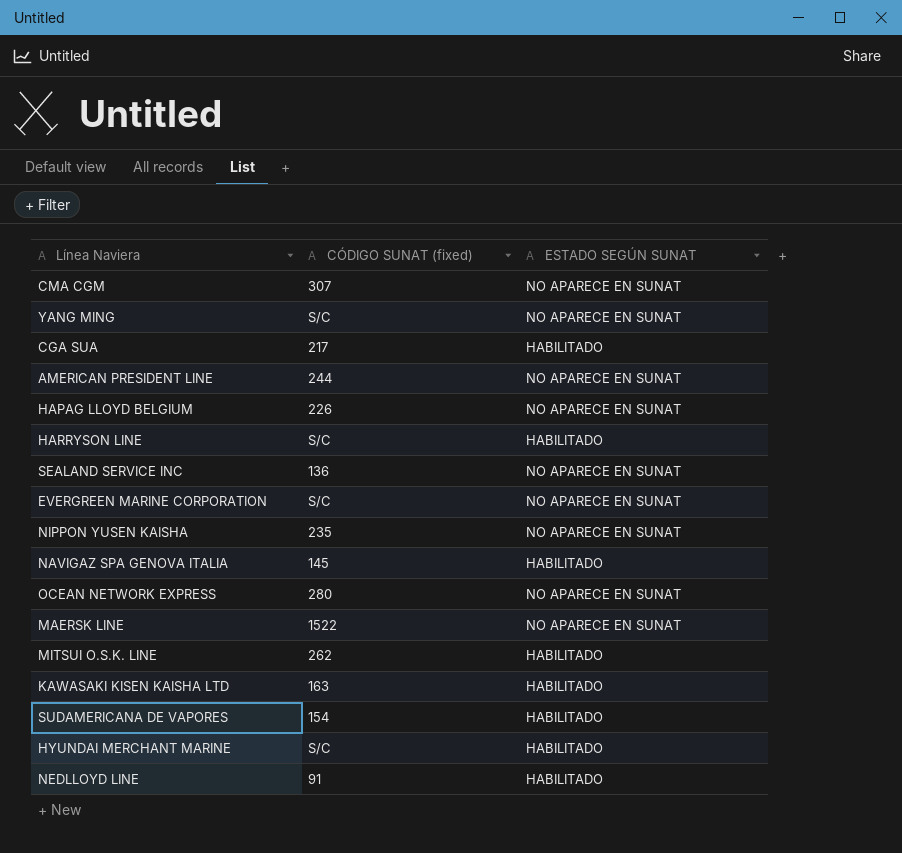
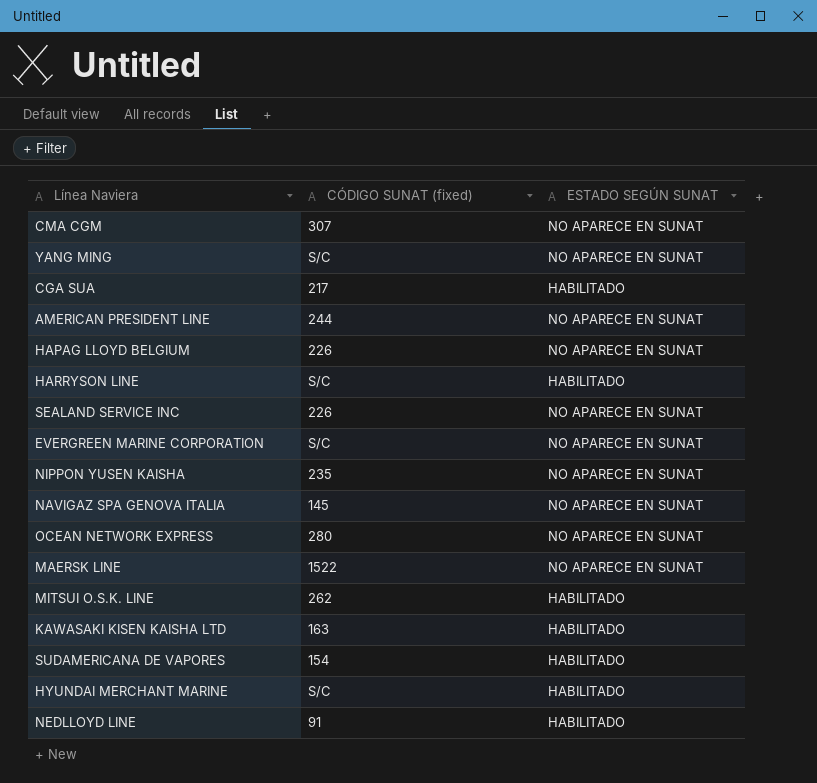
SEALAND SERVICE INC | CÓDIGO SUNAT (fixed): 136 -> 226
NAVIGAZ SPA GENOVA ITALIA | ESTADO SEGÚN SUNAT: HABILITADO -> NO APARECE EN SUNAT

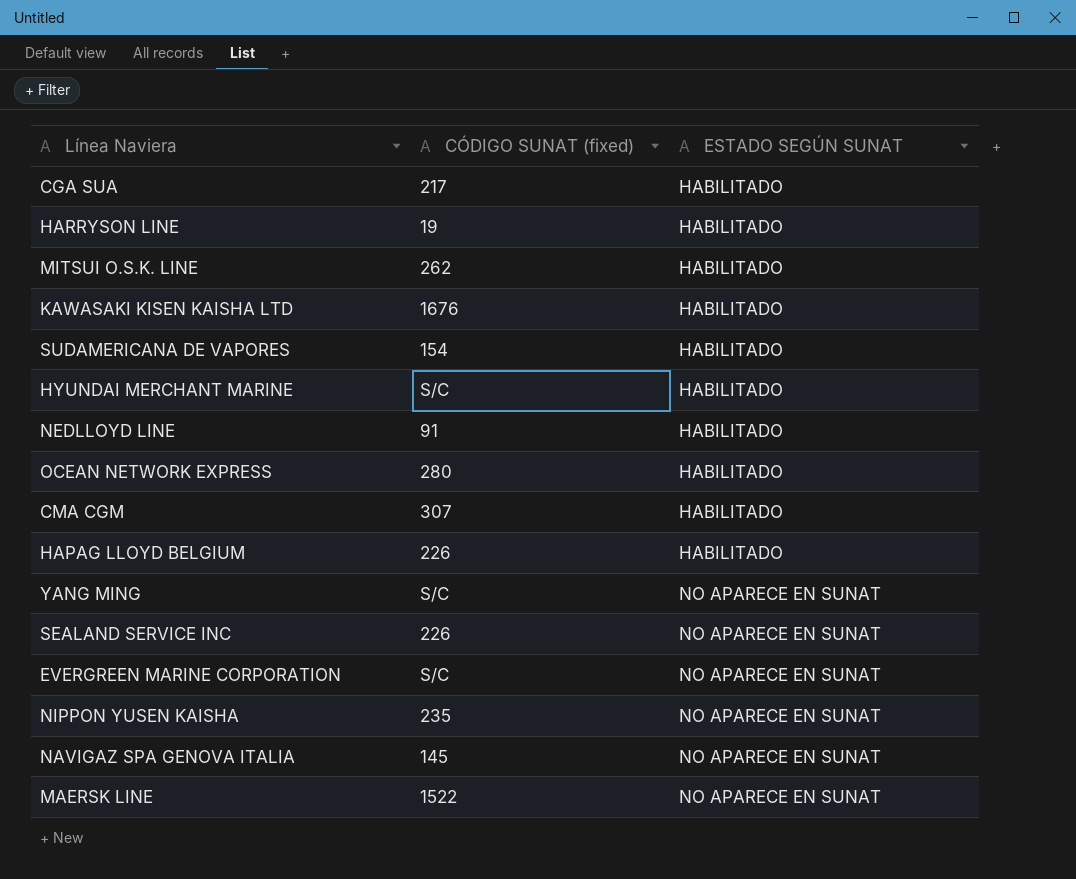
row order: none -> ESTADO SEGÚN SUNAT ascending
row AMERICAN PRESIDENT LINE: 244 | NO APARECE EN SUNAT -> none
HARRYSON LINE | CÓDIGO SUNAT (fixed): S/C -> 19
KAWASAKI KISEN KAISHA LTD | CÓDIGO SUNAT (fixed): 163 -> 1676
OCEAN NETWORK EXPRESS | ESTADO SEGÚN SUNAT: NO APARECE EN SUNAT -> HABILITADO
CMA CGM | ESTADO SEGÚN SUNAT: NO APARECE EN SUNAT -> HABILITADO
HAPAG LLOYD BELGIUM | ESTADO SEGÚN SUNAT: NO APARECE EN SUNAT -> HABILITADO

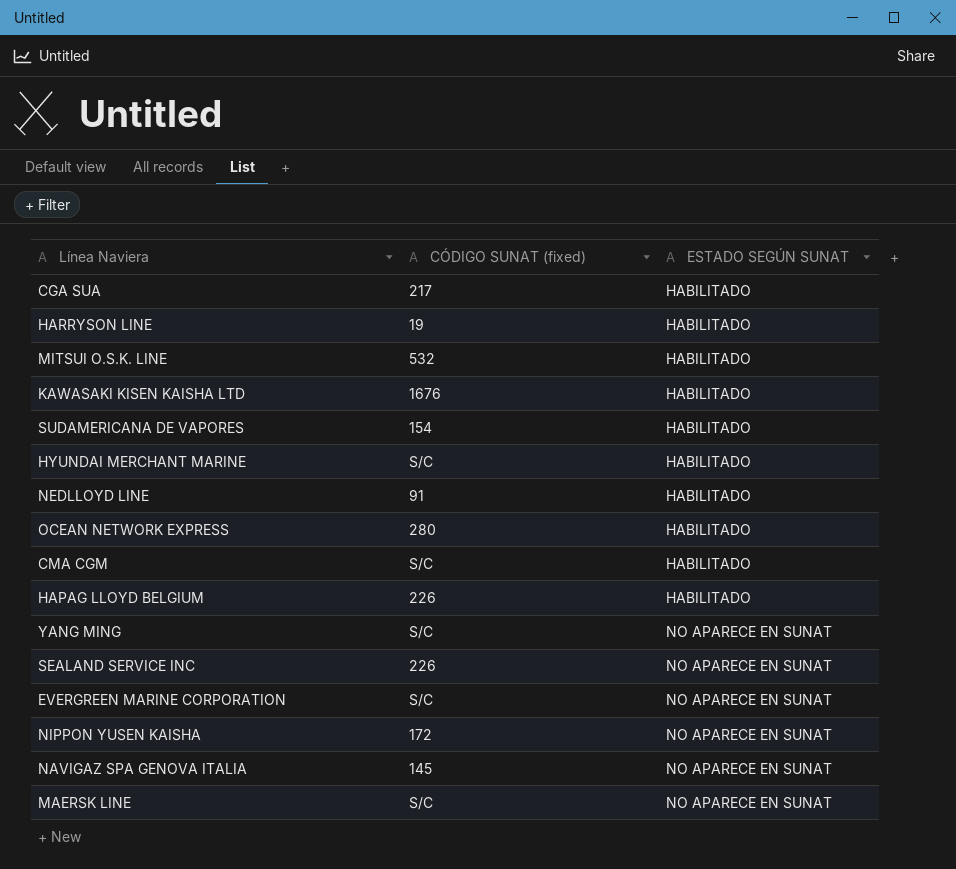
MITSUI O.S.K. LINE | CÓDIGO SUNAT (fixed): 262 -> 532
CMA CGM | CÓDIGO SUNAT (fixed): 307 -> S/C
NIPPON YUSEN KAISHA | CÓDIGO SUNAT (fixed): 235 -> 172
MAERSK LINE | CÓDIGO SUNAT (fixed): 1522 -> S/C

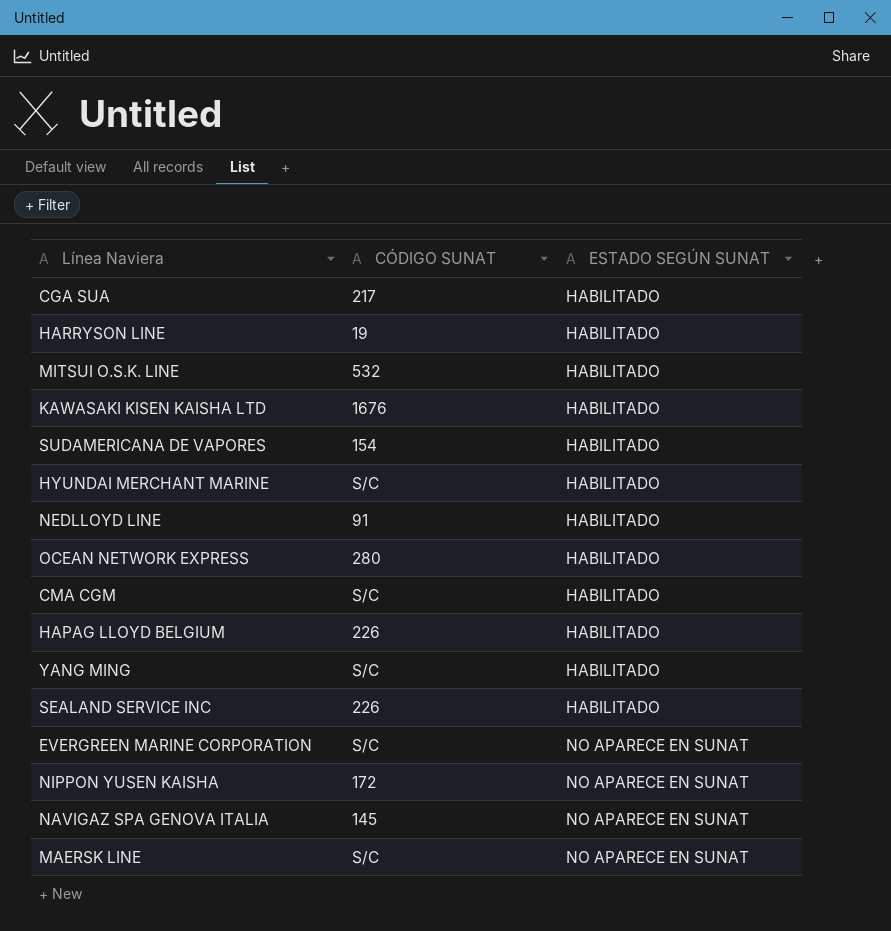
column name: CÓDIGO SUNAT (fixed) -> CÓDIGO SUNAT
YANG MING | ESTADO SEGÚN SUNAT: NO APARECE EN SUNAT -> HABILITADO
SEALAND SERVICE INC | ESTADO SEGÚN SUNAT: NO APARECE EN SUNAT -> HABILITADO

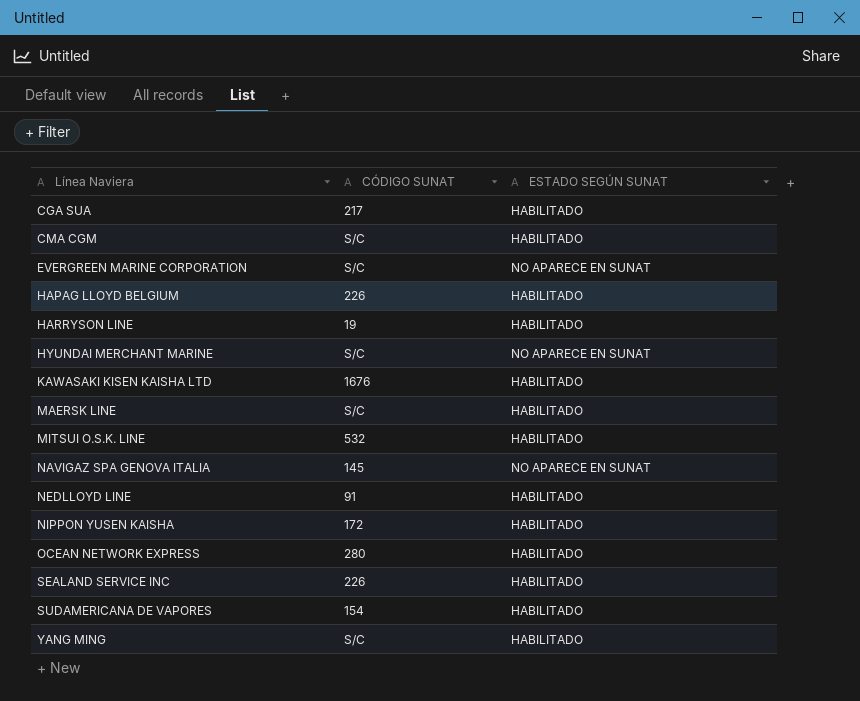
row order: ESTADO SEGÚN SUNAT ascending -> Línea Naviera ascending
HYUNDAI MERCHANT MARINE | ESTADO SEGÚN SUNAT: HABILITADO -> NO APARECE EN SUNAT
MAERSK LINE | ESTADO SEGÚN SUNAT: NO APARECE EN SUNAT -> HABILITADO
NIPPON YUSEN KAISHA | ESTADO SEGÚN SUNAT: NO APARECE EN SUNAT -> HABILITADO

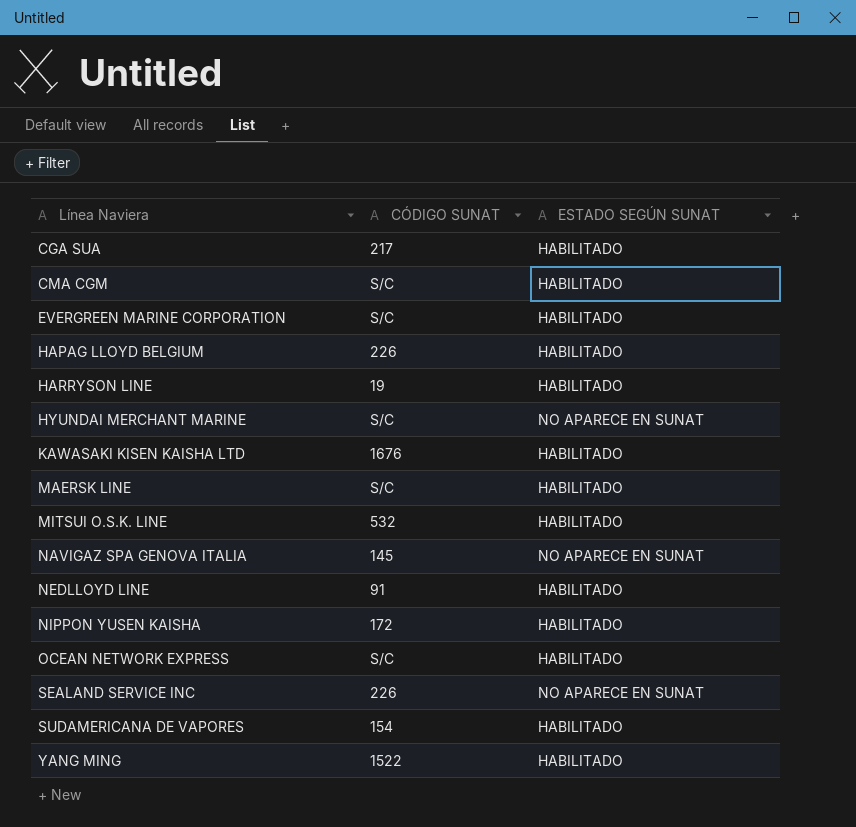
EVERGREEN MARINE CORPORATION | ESTADO SEGÚN SUNAT: NO APARECE EN SUNAT -> HABILITADO
OCEAN NETWORK EXPRESS | CÓDIGO SUNAT: 280 -> S/C
SEALAND SERVICE INC | ESTADO SEGÚN SUNAT: HABILITADO -> NO APARECE EN SUNAT
YANG MING | CÓDIGO SUNAT: S/C -> 1522

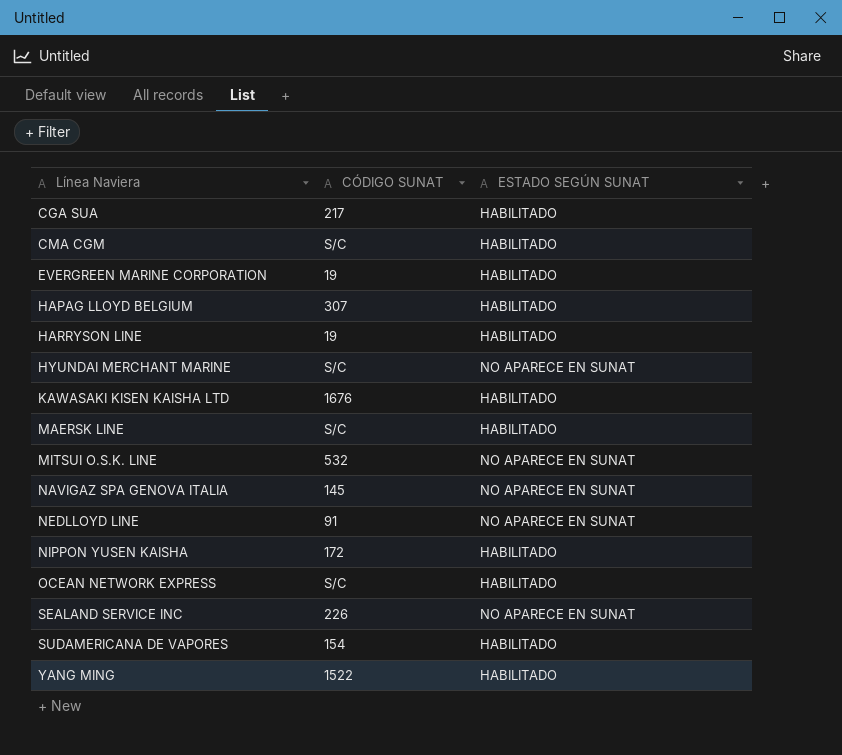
EVERGREEN MARINE CORPORATION | CÓDIGO SUNAT: S/C -> 19
HAPAG LLOYD BELGIUM | CÓDIGO SUNAT: 226 -> 307
MITSUI O.S.K. LINE | ESTADO SEGÚN SUNAT: HABILITADO -> NO APARECE EN SUNAT
NEDLLOYD LINE | ESTADO SEGÚN SUNAT: HABILITADO -> NO APARECE EN SUNAT

